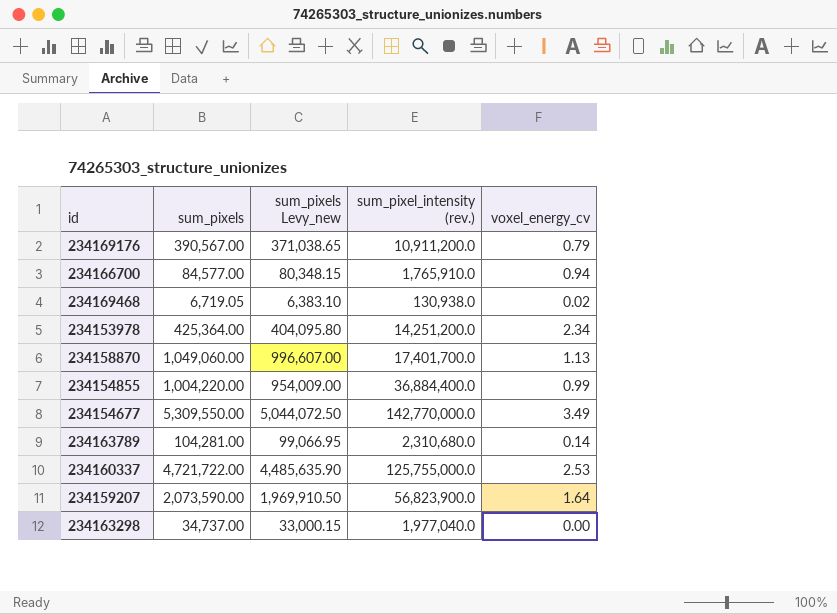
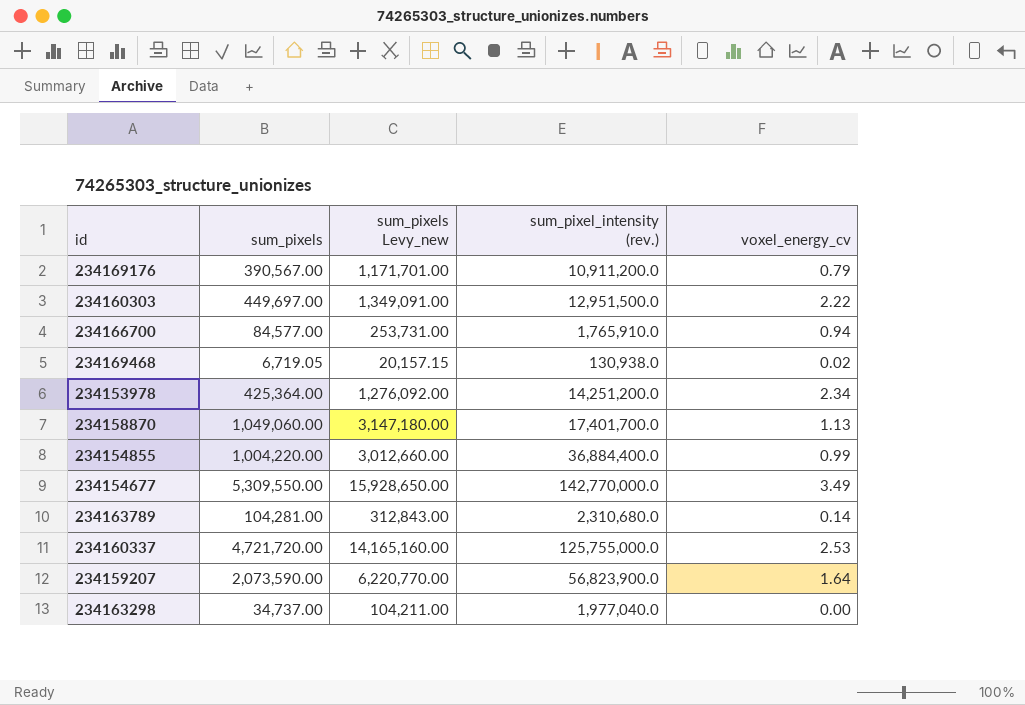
column sum_pixels Levy_new | formula: [sum_pixels] * 0.95 -> [sum_pixels] * 3
row 234160303: none -> 449,697.00 | 1,349,091.00 | 12,951,500.0 | 2.22
234160337 | sum_pixels: 4,721,722.00 -> 4,721,720.00

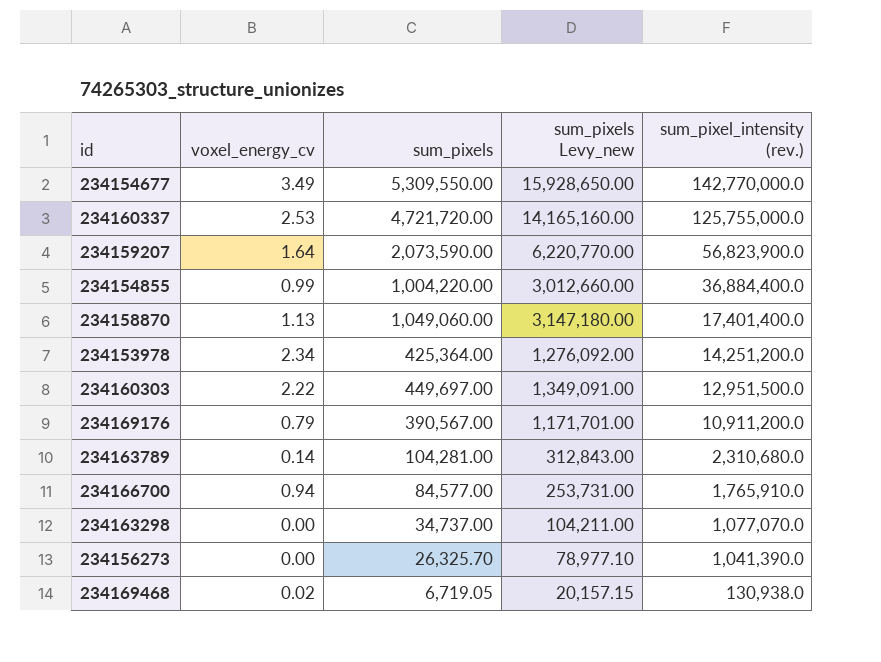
row order: none -> sum_pixel_intensity (rev.) descending
column voxel_energy_cv | position: 5 -> 2
234158870 | sum_pixel_intensity (rev.): 17,401,700.0 -> 17,401,400.0
234163298 | sum_pixel_intensity (rev.): 1,977,040.0 -> 1,077,070.0
row 234156273: none -> 0.00 | 26,325.70 | 78,977.10 | 1,041,390.0

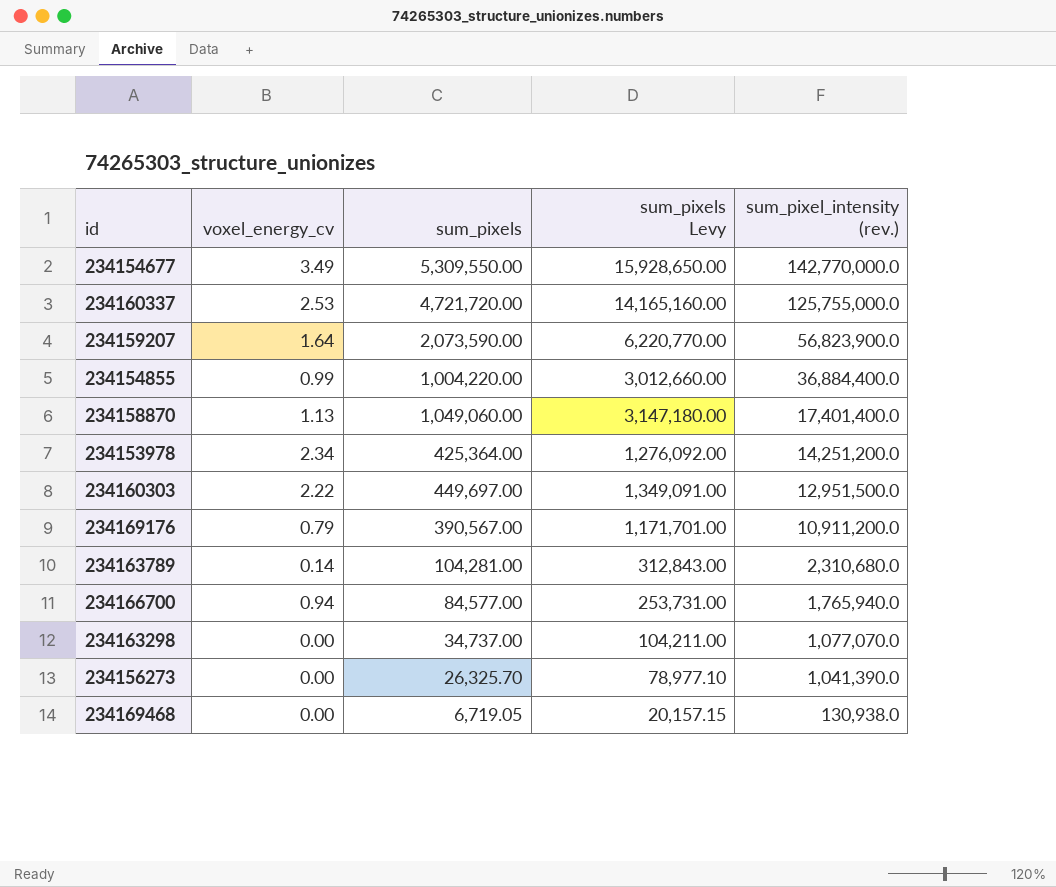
column name: sum_pixels Levy_new -> sum_pixels Levy
234166700 | sum_pixel_intensity (rev.): 1,765,910.0 -> 1,765,940.0
234169468 | voxel_energy_cv: 0.02 -> 0.00

